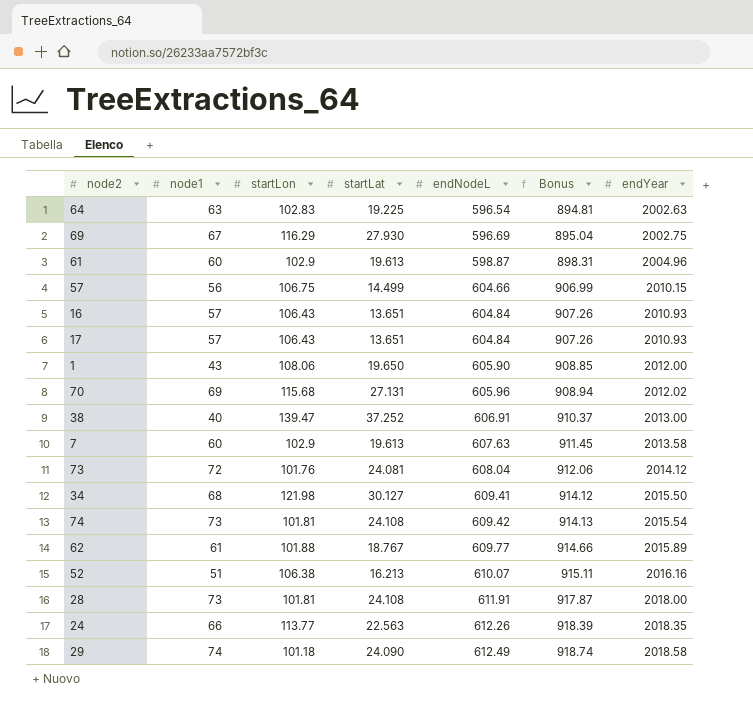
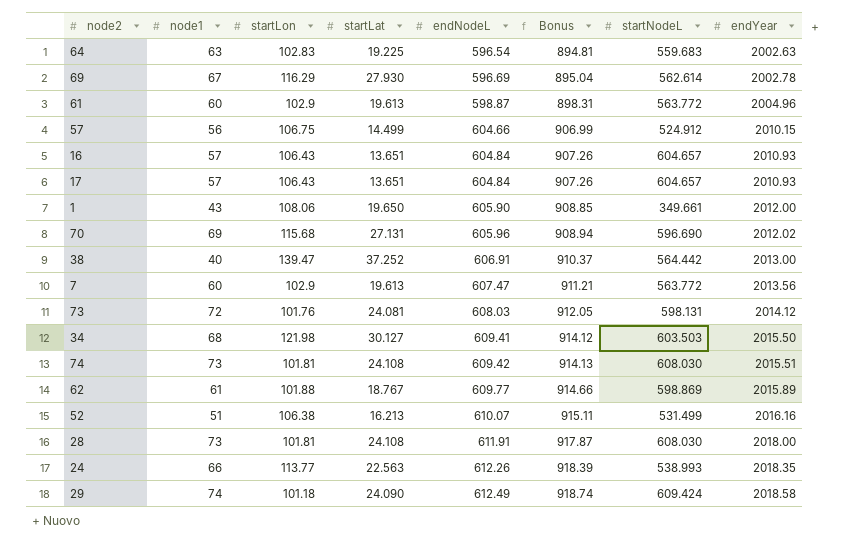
column startNodeL | position: none -> 7
69 | endYear: 2002.75 -> 2002.78
7 | endNodeL: 607.63 -> 607.47
7 | Bonus: 911.45 -> 911.21
7 | endYear: 2013.58 -> 2013.56
73 | endNodeL: 608.04 -> 608.03
73 | Bonus: 912.06 -> 912.05
74 | endYear: 2015.54 -> 2015.51

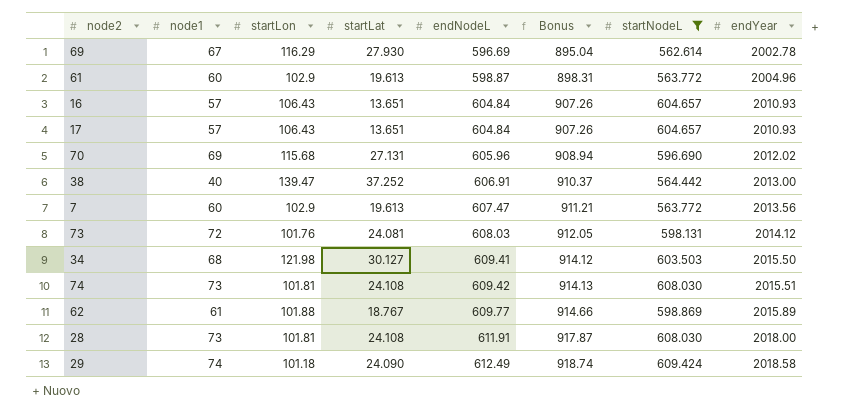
filter: none -> startNodeL >= 562.614

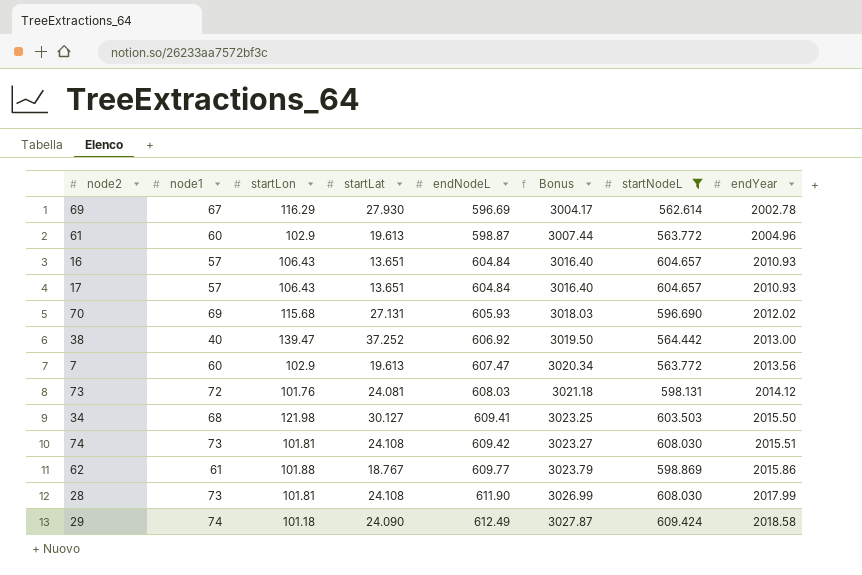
column Bonus | formula: [endNodeL] * 1.5 -> [endYear] * 1.5
70 | endNodeL: 605.96 -> 605.93
38 | endNodeL: 606.91 -> 606.92
62 | endYear: 2015.89 -> 2015.86
28 | endNodeL: 611.91 -> 611.90
28 | endYear: 2018.00 -> 2017.99

